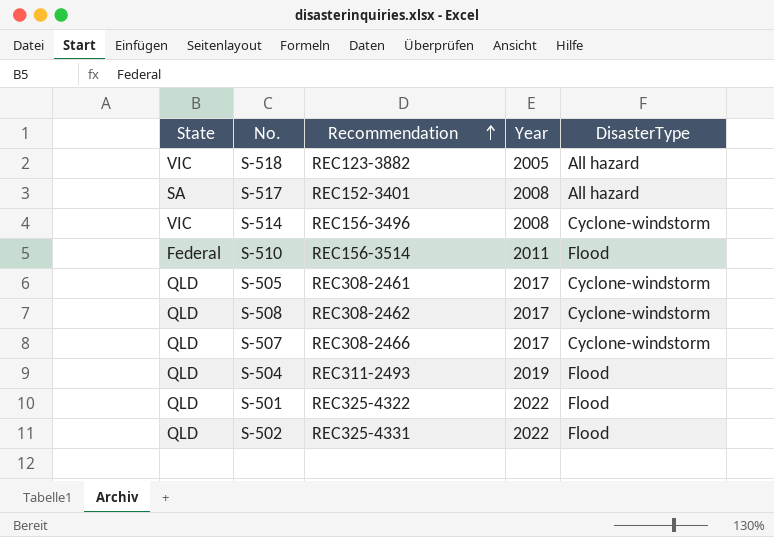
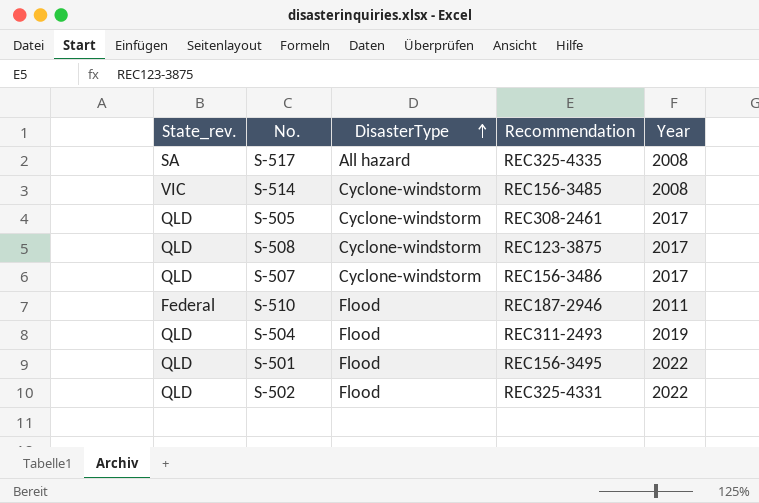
row order: Recommendation ascending -> DisasterType ascending
column name: State -> State_rev.
column DisasterType | position: 5 -> 3
row S-518: VIC | REC123-3882 | 2005 | All hazard -> none
S-517 | Recommendation: REC152-3401 -> REC325-4335
S-514 | Recommendation: REC156-3496 -> REC156-3485
S-508 | Recommendation: REC308-2462 -> REC123-3875
S-507 | Recommendation: REC308-2466 -> REC156-3486
S-510 | Recommendation: REC156-3514 -> REC187-2946
S-501 | Recommendation: REC325-4322 -> REC156-3495

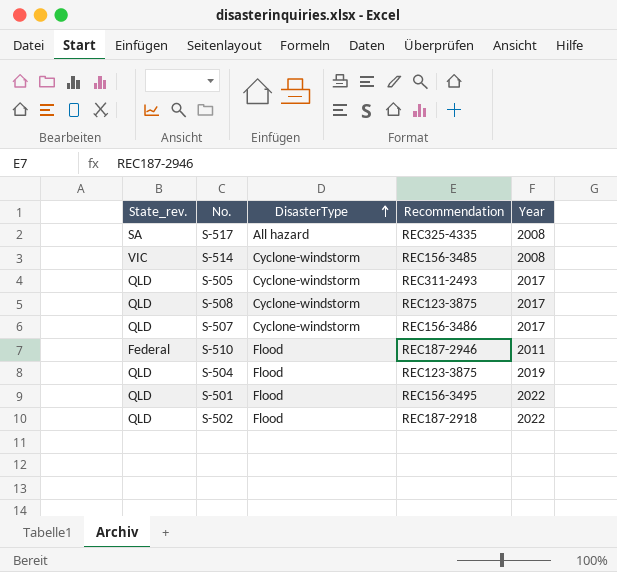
S-505 | Recommendation: REC308-2461 -> REC311-2493
S-504 | Recommendation: REC311-2493 -> REC123-3875
S-502 | Recommendation: REC325-4331 -> REC187-2918

